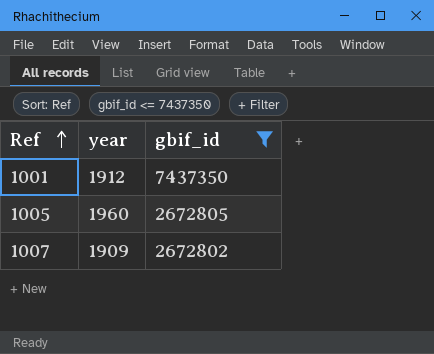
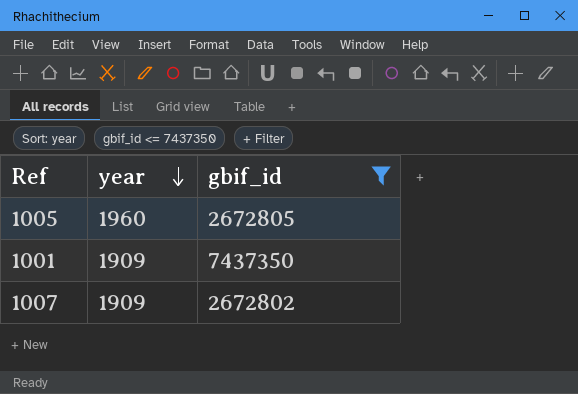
row order: Ref ascending -> year descending
1001 | year: 1912 -> 1909

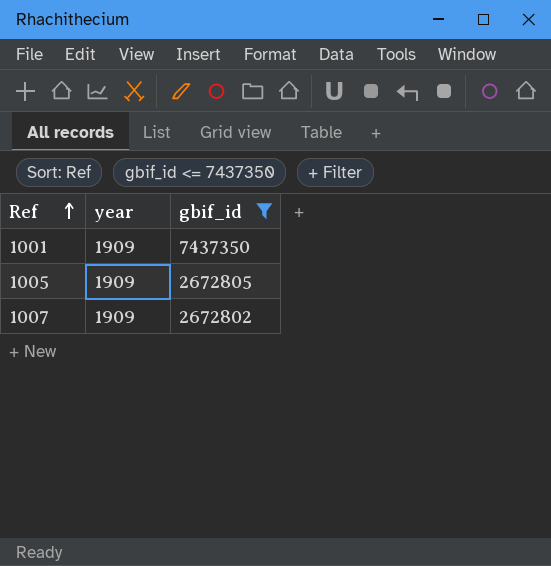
row order: year descending -> Ref ascending
1005 | year: 1960 -> 1909

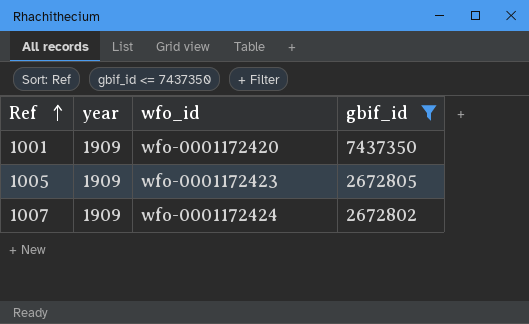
column wfo_id | position: none -> 3

